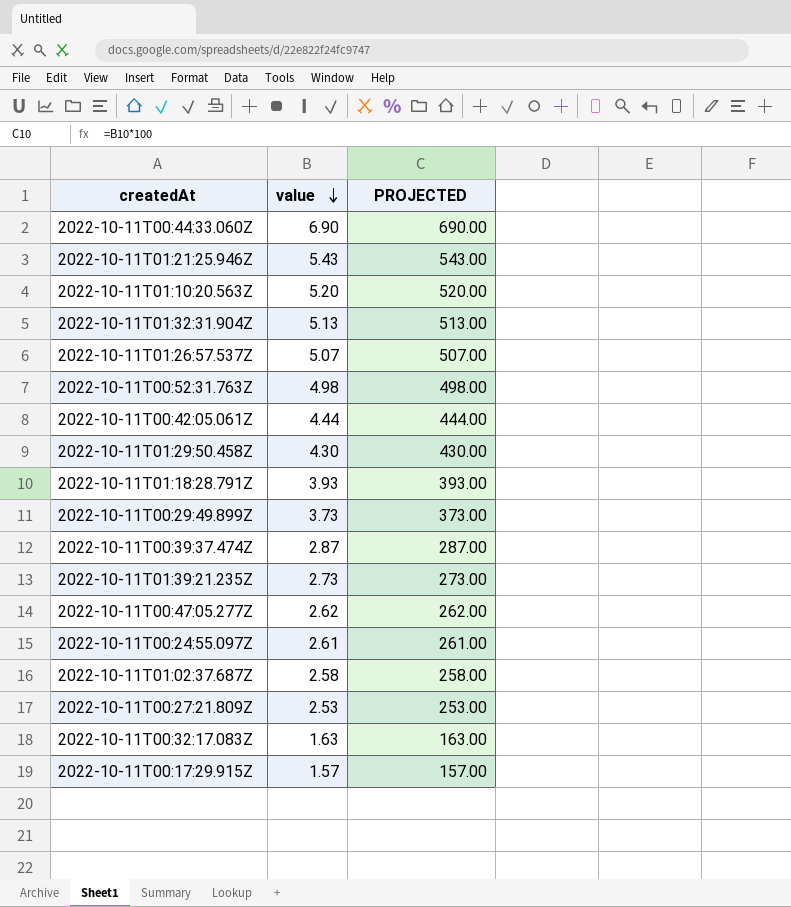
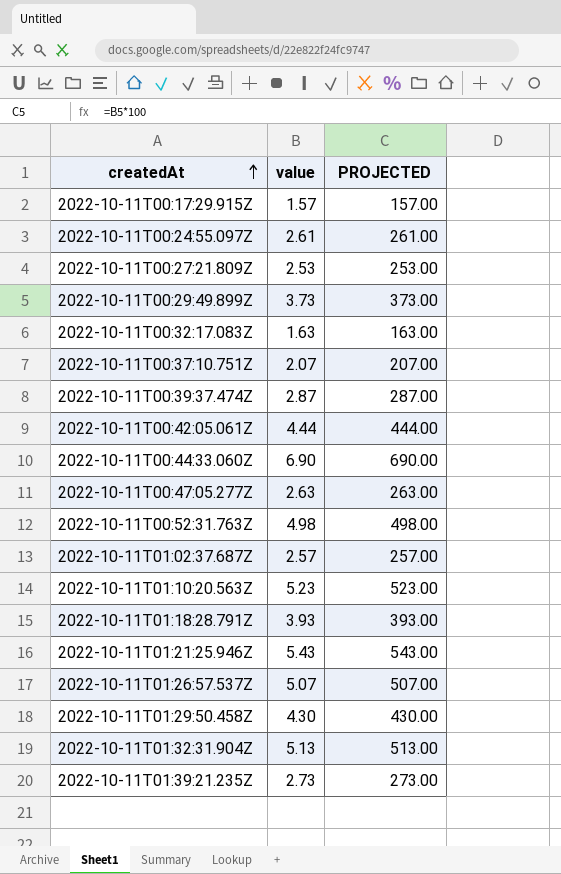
row order: value descending -> createdAt ascending
row 2022-10-11T00:37:10.751Z: none -> 2.07 | 207.00
2022-10-11T00:47:05.277Z | value: 2.62 -> 2.63
2022-10-11T00:47:05.277Z | PROJECTED: 262.00 -> 263.00
2022-10-11T01:02:37.687Z | value: 2.58 -> 2.57
2022-10-11T01:02:37.687Z | PROJECTED: 258.00 -> 257.00
2022-10-11T01:10:20.563Z | value: 5.20 -> 5.23
2022-10-11T01:10:20.563Z | PROJECTED: 520.00 -> 523.00

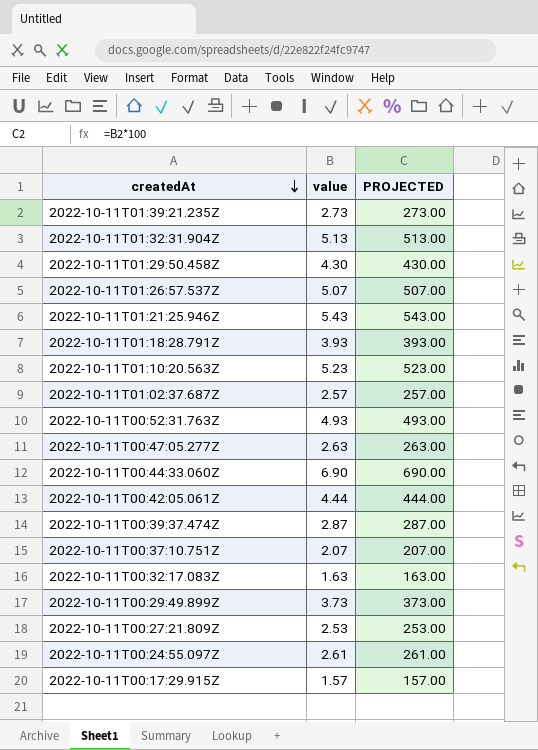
row order: createdAt ascending -> createdAt descending
2022-10-11T00:52:31.763Z | value: 4.98 -> 4.93
2022-10-11T00:52:31.763Z | PROJECTED: 498.00 -> 493.00

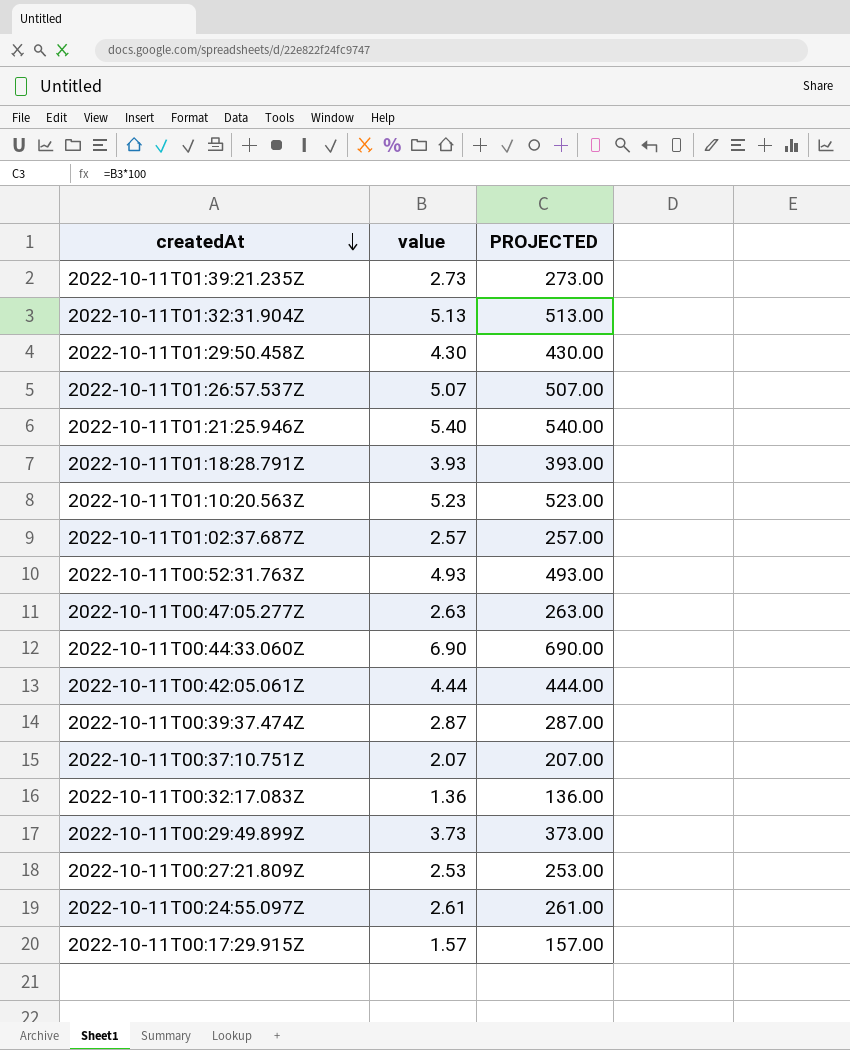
2022-10-11T01:21:25.946Z | value: 5.43 -> 5.40
2022-10-11T01:21:25.946Z | PROJECTED: 543.00 -> 540.00
2022-10-11T00:32:17.083Z | value: 1.63 -> 1.36
2022-10-11T00:32:17.083Z | PROJECTED: 163.00 -> 136.00

